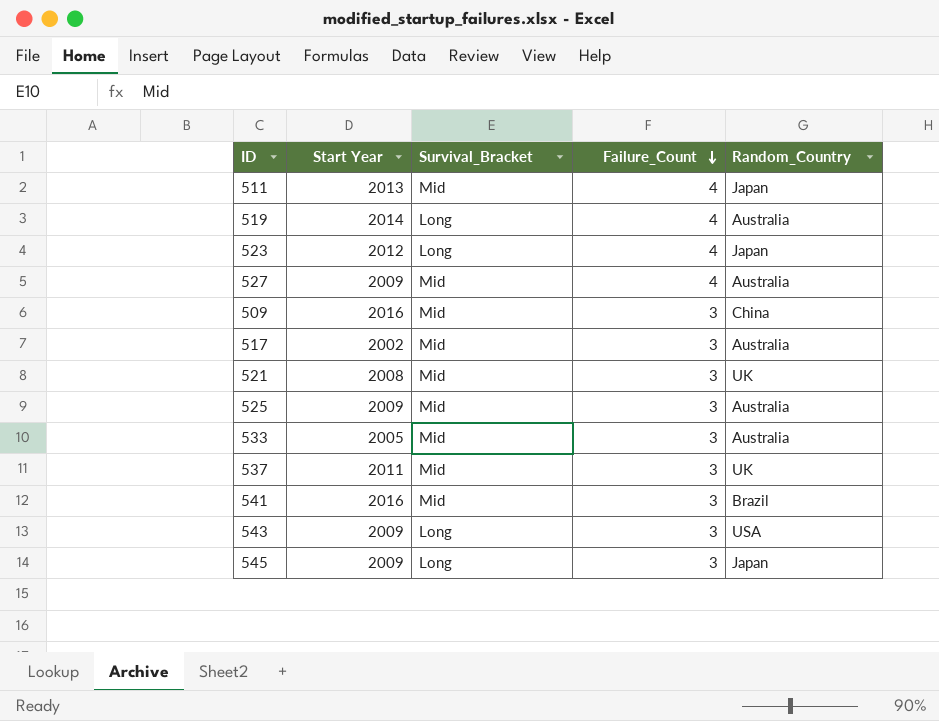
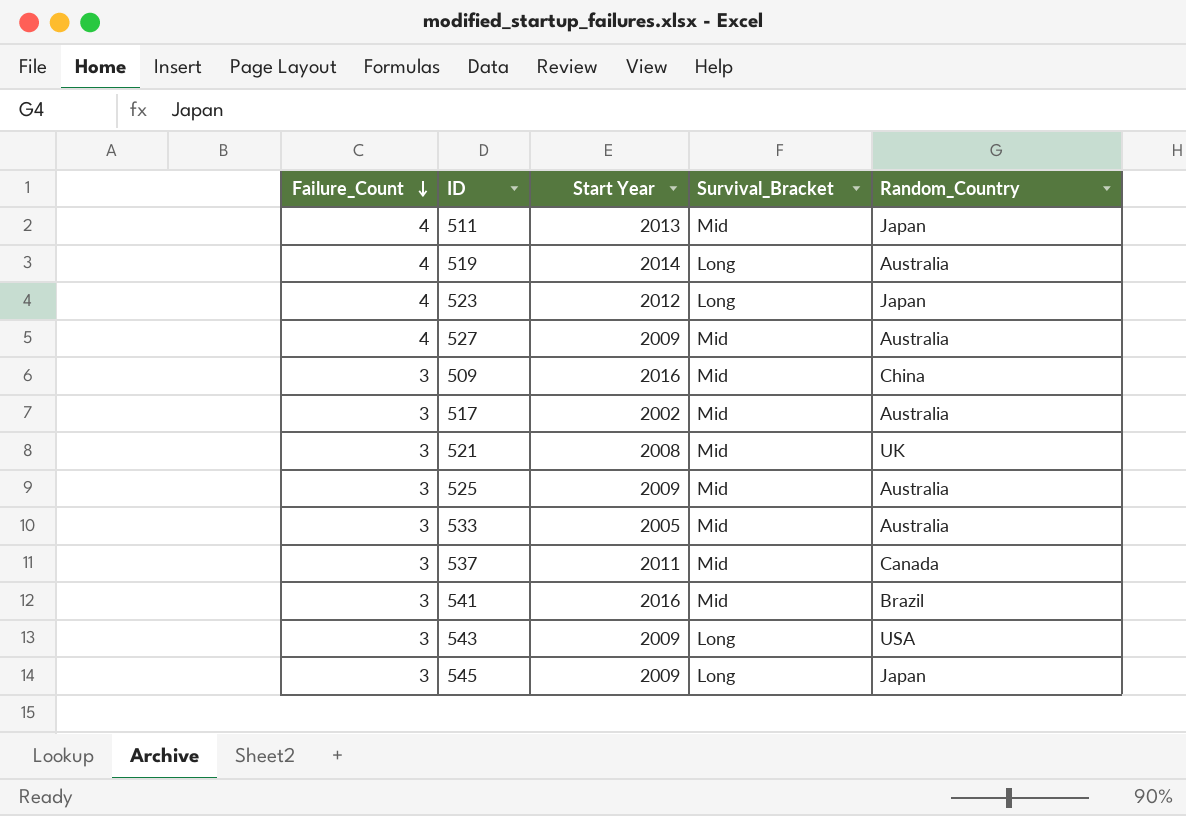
column Failure_Count | position: 4 -> 1
537 | Random_Country: UK -> Canada

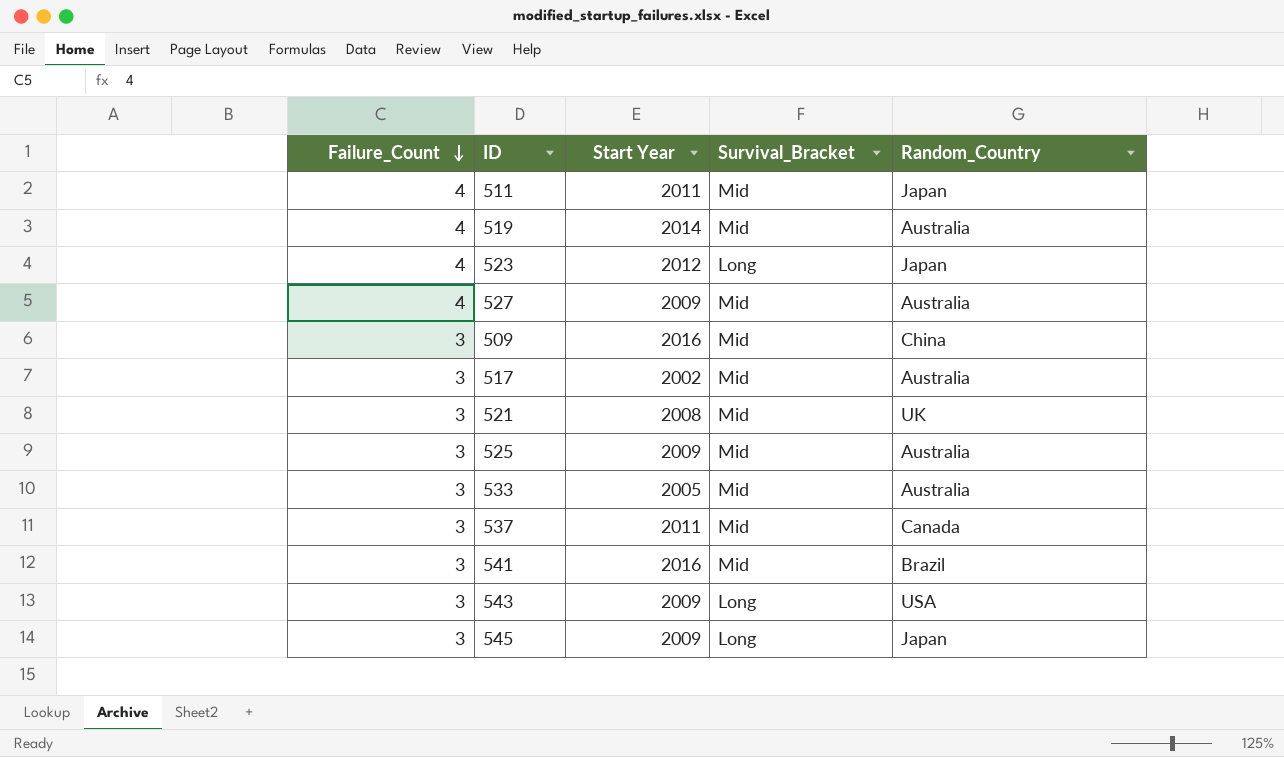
511 | Start Year: 2013 -> 2011
519 | Survival_Bracket: Long -> Mid

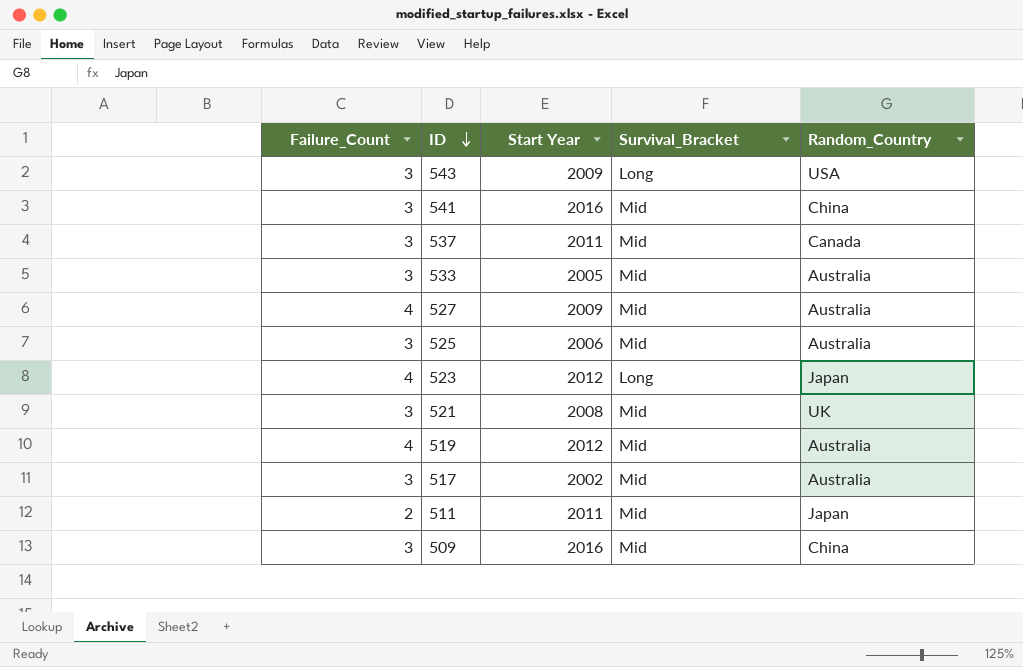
row order: Failure_Count descending -> ID descending
row 545: 3 | 2009 | Long | Japan -> none
541 | Random_Country: Brazil -> China
525 | Start Year: 2009 -> 2006
519 | Start Year: 2014 -> 2012
511 | Failure_Count: 4 -> 2

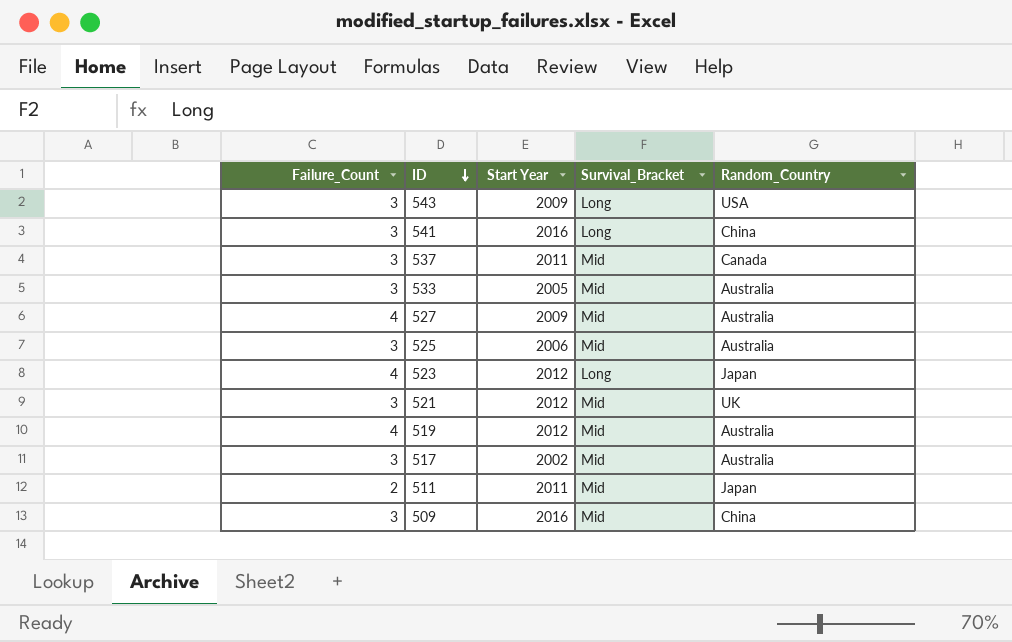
541 | Survival_Bracket: Mid -> Long
521 | Start Year: 2008 -> 2012

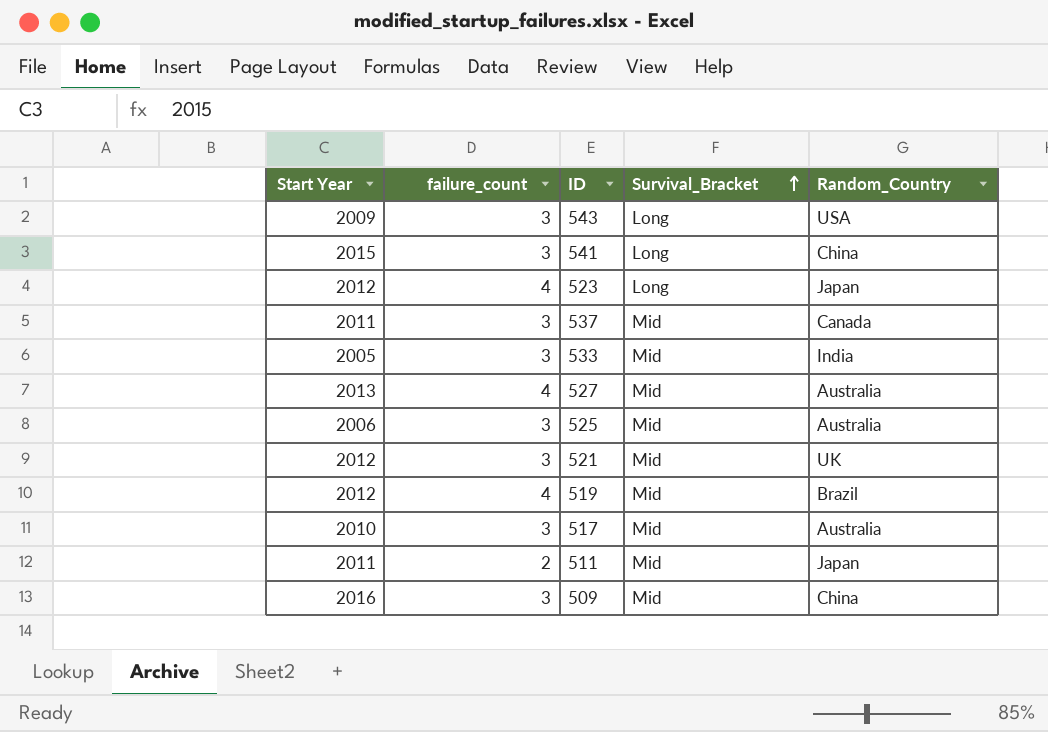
row order: ID descending -> Survival_Bracket ascending
column Start Year | position: 3 -> 1
column name: Failure_Count -> failure_count
541 | Start Year: 2016 -> 2015
533 | Random_Country: Australia -> India
527 | Start Year: 2009 -> 2013
519 | Random_Country: Australia -> Brazil
517 | Start Year: 2002 -> 2010

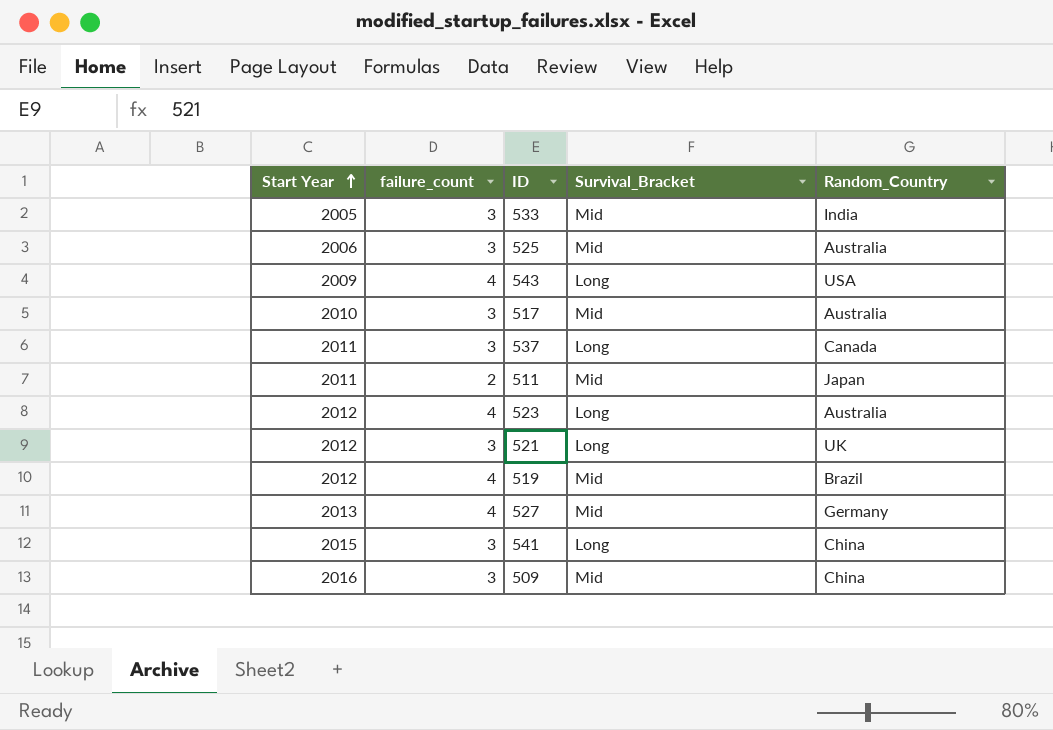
row order: Survival_Bracket ascending -> Start Year ascending
543 | failure_count: 3 -> 4
537 | Survival_Bracket: Mid -> Long
523 | Random_Country: Japan -> Australia
521 | Survival_Bracket: Mid -> Long
527 | Random_Country: Australia -> Germany

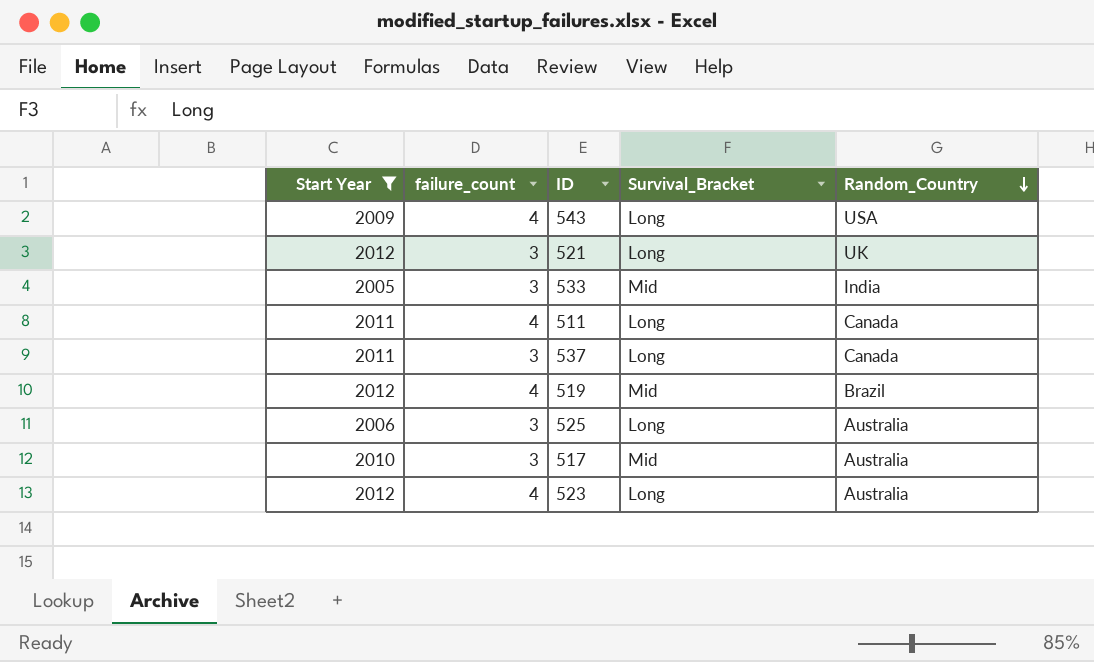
filter: none -> Start Year <= 2012
row order: Start Year ascending -> Random_Country descending
511 | failure_count: 2 -> 4
511 | Survival_Bracket: Mid -> Long
511 | Random_Country: Japan -> Canada
525 | Survival_Bracket: Mid -> Long

